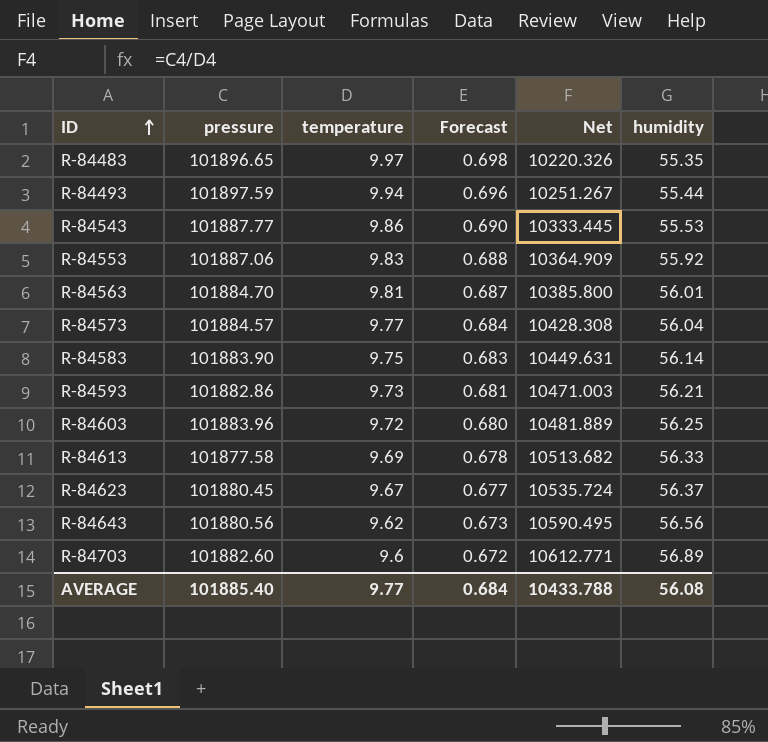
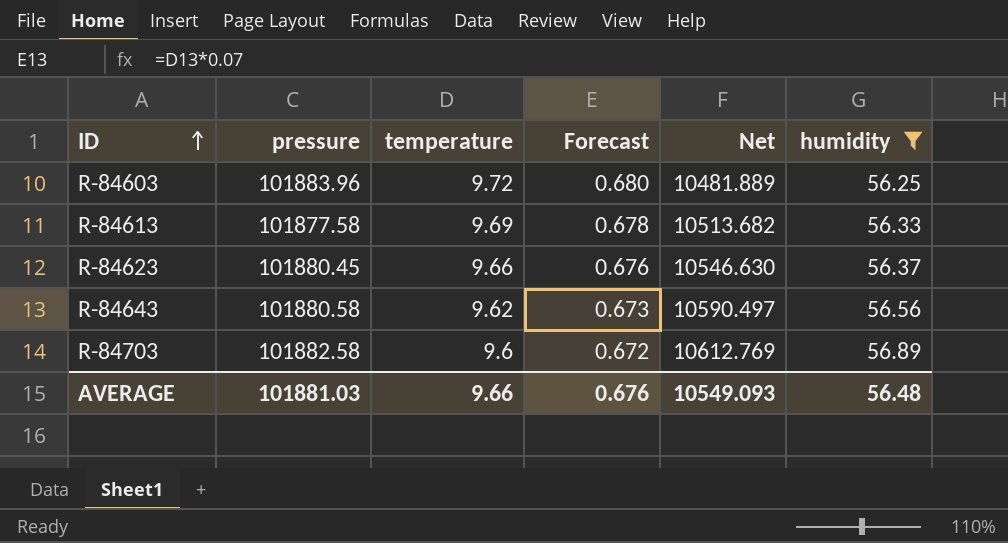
filter: none -> humidity >= 56.25
R-84623 | temperature: 9.67 -> 9.66
R-84623 | Forecast: 0.677 -> 0.676
R-84623 | Net: 10535.724 -> 10546.630
R-84643 | pressure: 101880.56 -> 101880.58
R-84643 | Net: 10590.495 -> 10590.497
R-84703 | pressure: 101882.60 -> 101882.58
R-84703 | Net: 10612.771 -> 10612.769
AVERAGE | pressure: 101885.40 -> 101881.03
AVERAGE | temperature: 9.77 -> 9.66
AVERAGE | Forecast: 0.684 -> 0.676
AVERAGE | Net: 10433.788 -> 10549.093
AVERAGE | humidity: 56.08 -> 56.48

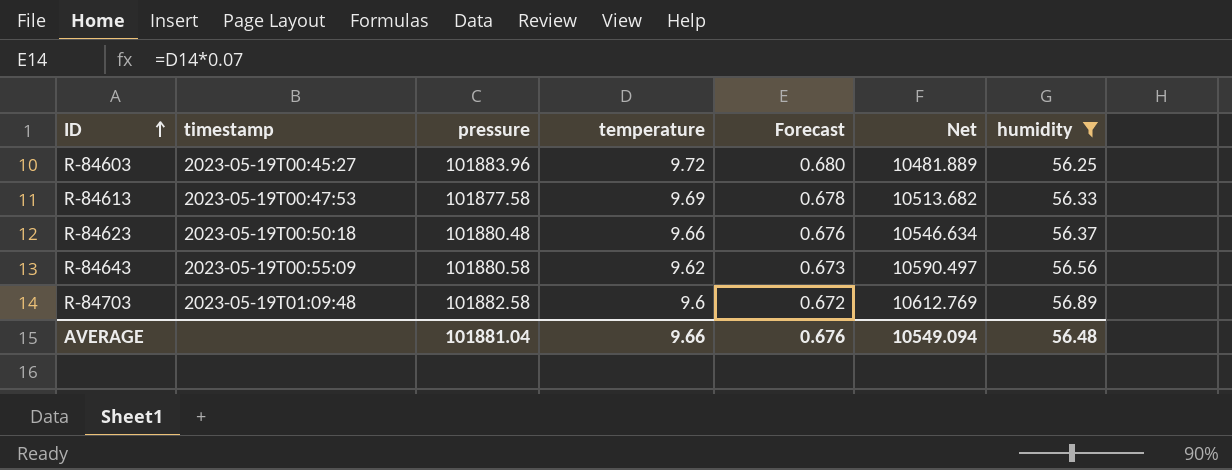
column timestamp | position: none -> 2
R-84623 | pressure: 101880.45 -> 101880.48
R-84623 | Net: 10546.630 -> 10546.634
AVERAGE | pressure: 101881.03 -> 101881.04
AVERAGE | Net: 10549.093 -> 10549.094

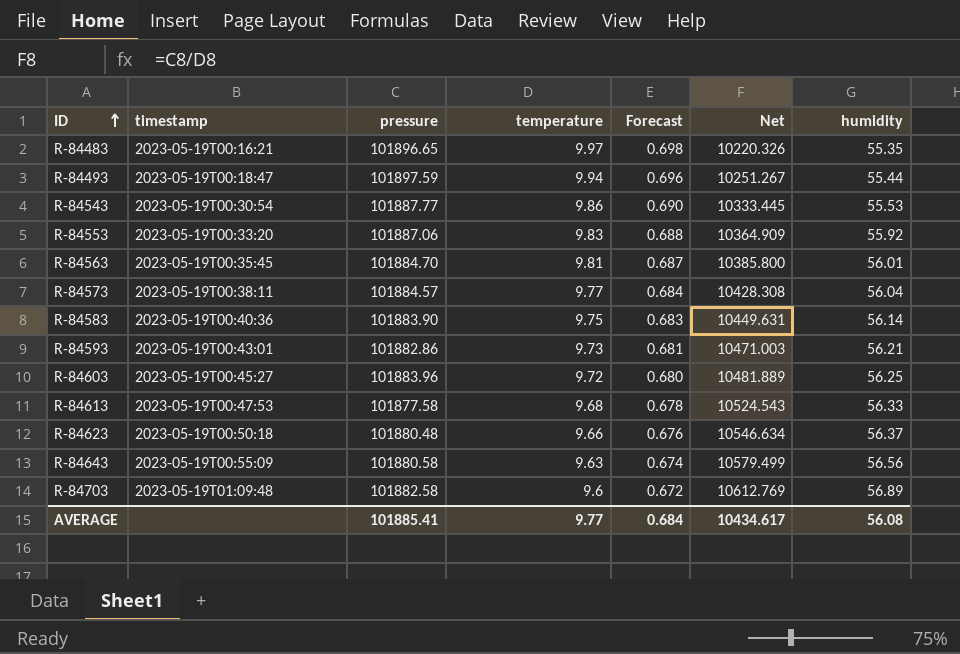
filter: humidity >= 56.25 -> none
R-84613 | temperature: 9.69 -> 9.68
R-84613 | Net: 10513.682 -> 10524.543
R-84643 | temperature: 9.62 -> 9.63
R-84643 | Forecast: 0.673 -> 0.674
R-84643 | Net: 10590.497 -> 10579.499
AVERAGE | pressure: 101881.04 -> 101885.41
AVERAGE | temperature: 9.66 -> 9.77
AVERAGE | Forecast: 0.676 -> 0.684
AVERAGE | Net: 10549.094 -> 10434.617
AVERAGE | humidity: 56.48 -> 56.08

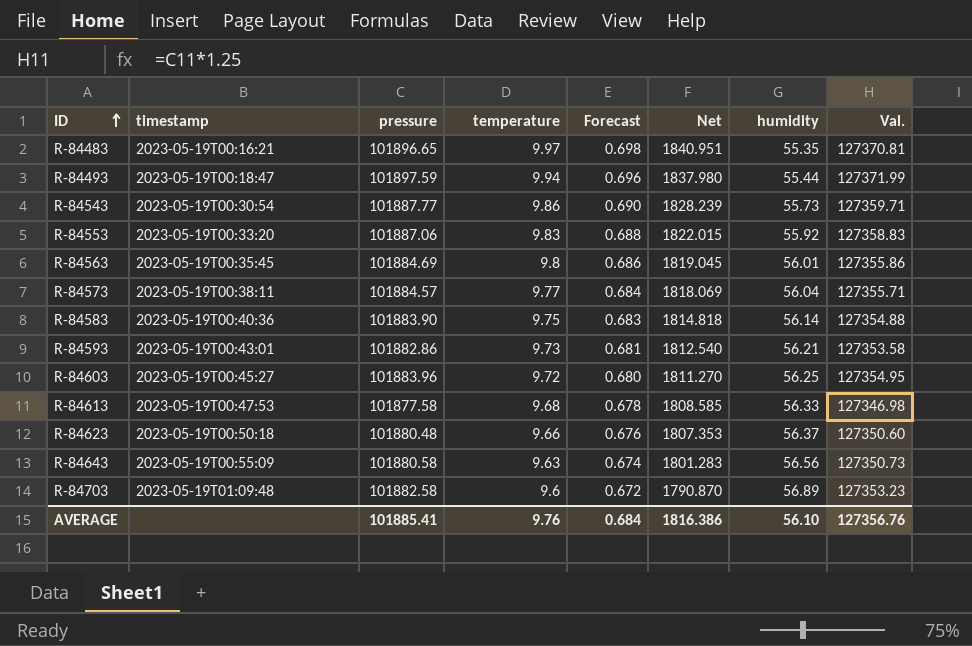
column Net | formula: [pressure] / [temperature] -> [pressure] / [humidity]
column Val. | formula: none -> [pressure] * 1.25
R-84543 | humidity: 55.53 -> 55.73
R-84563 | pressure: 101884.70 -> 101884.69
R-84563 | temperature: 9.81 -> 9.8
R-84563 | Forecast: 0.687 -> 0.686
AVERAGE | temperature: 9.77 -> 9.76
AVERAGE | Net: 10434.617 -> 1816.386
AVERAGE | humidity: 56.08 -> 56.10

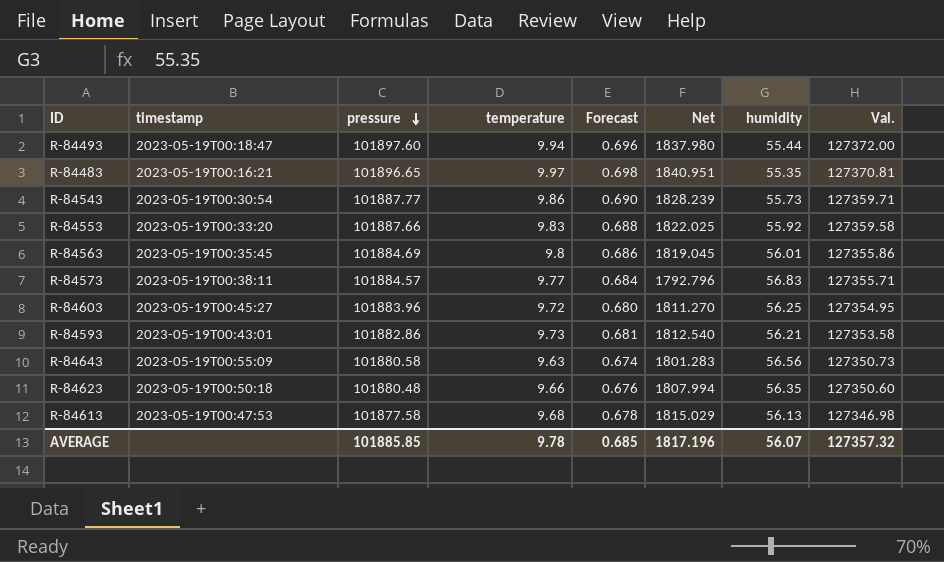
row order: ID ascending -> pressure descending
row R-84583: 2023-05-19T00:40:36 | 101883.90 | 9.75 | 0.683 | 1814.818 | 56.14 | 127354.88 -> none
row R-84703: 2023-05-19T01:09:48 | 101882.58 | 9.6 | 0.672 | 1790.870 | 56.89 | 127353.23 -> none
R-84493 | pressure: 101897.59 -> 101897.60
R-84493 | Val.: 127371.99 -> 127372.00
R-84553 | pressure: 101887.06 -> 101887.66
R-84553 | Net: 1822.015 -> 1822.025
R-84553 | Val.: 127358.83 -> 127359.58
R-84573 | Net: 1818.069 -> 1792.796
R-84573 | humidity: 56.04 -> 56.83
R-84623 | Net: 1807.353 -> 1807.994
R-84623 | humidity: 56.37 -> 56.35
R-84613 | Net: 1808.585 -> 1815.029
R-84613 | humidity: 56.33 -> 56.13
AVERAGE | pressure: 101885.41 -> 101885.85
AVERAGE | temperature: 9.76 -> 9.78
AVERAGE | Forecast: 0.684 -> 0.685
AVERAGE | Net: 1816.386 -> 1817.196
AVERAGE | humidity: 56.10 -> 56.07
AVERAGE | Val.: 127356.76 -> 127357.32

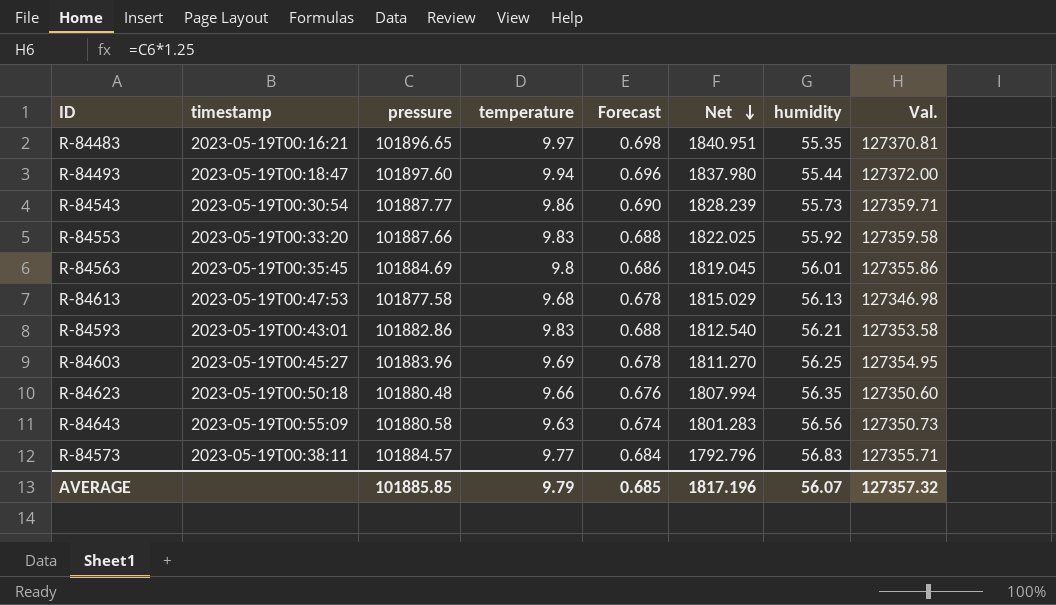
row order: pressure descending -> Net descending
R-84593 | temperature: 9.73 -> 9.83
R-84593 | Forecast: 0.681 -> 0.688
R-84603 | temperature: 9.72 -> 9.69
R-84603 | Forecast: 0.680 -> 0.678
AVERAGE | temperature: 9.78 -> 9.79

